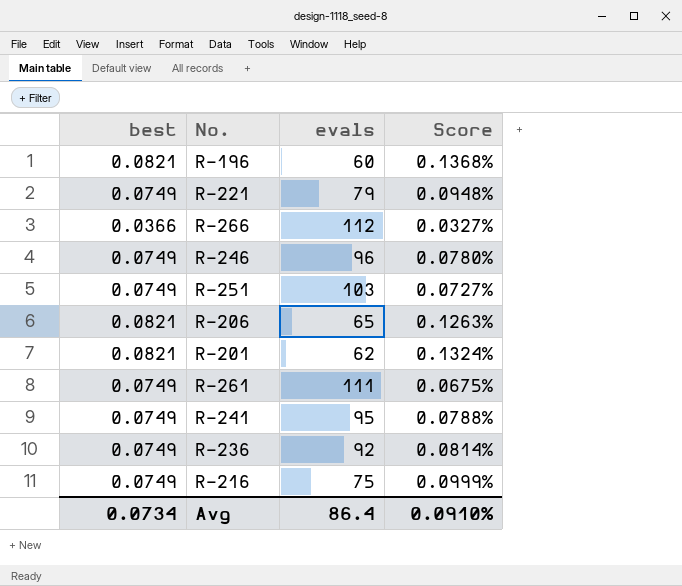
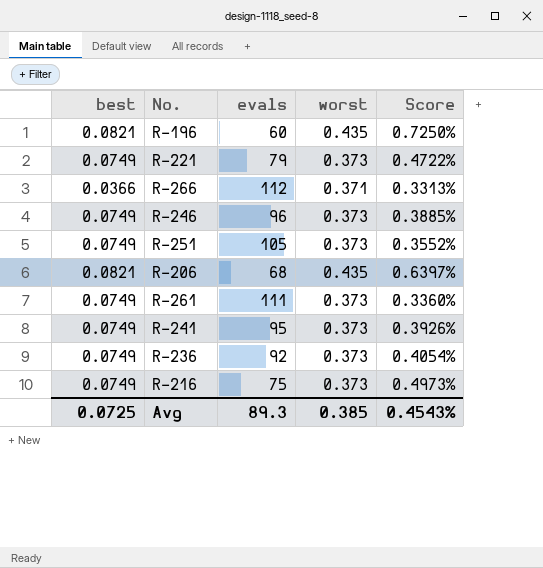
column worst | position: none -> 4
column Score | formula: [best] / [evals] -> [worst] / [evals]
row R-201: 0.0821 | 62 | 0.1324% -> none
R-251 | evals: 103 -> 105
R-206 | evals: 65 -> 68
Avg | best: 0.0734 -> 0.0725
Avg | evals: 86.4 -> 89.3
Avg | Score: 0.0910% -> 0.4543%

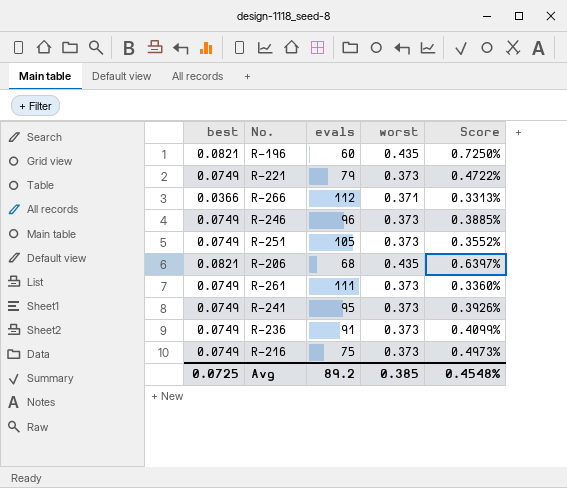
R-236 | evals: 92 -> 91
R-236 | Score: 0.4054% -> 0.4099%
Avg | evals: 89.3 -> 89.2
Avg | Score: 0.4543% -> 0.4548%

